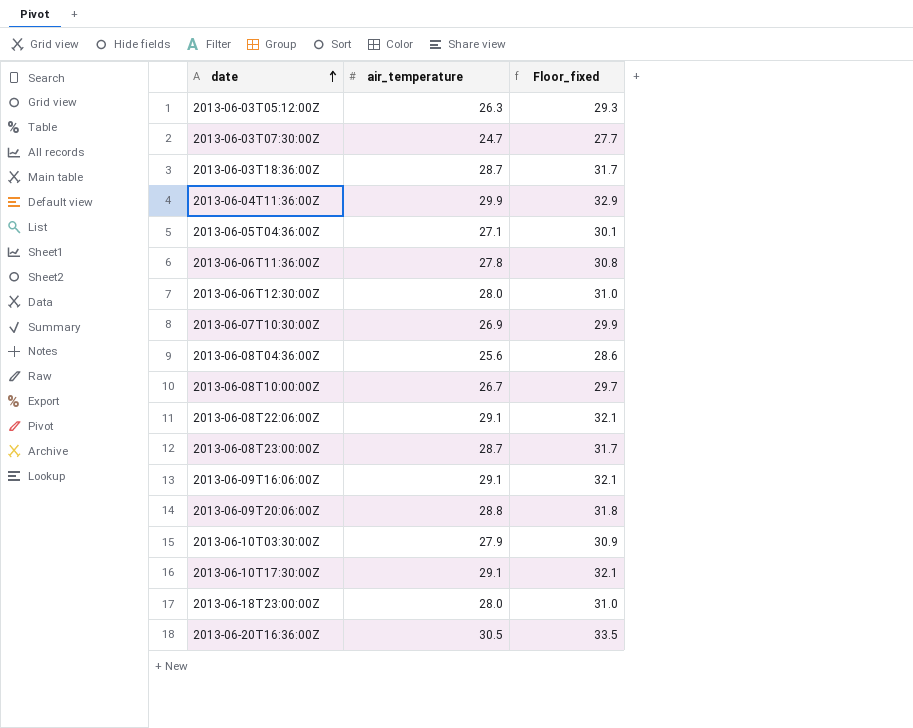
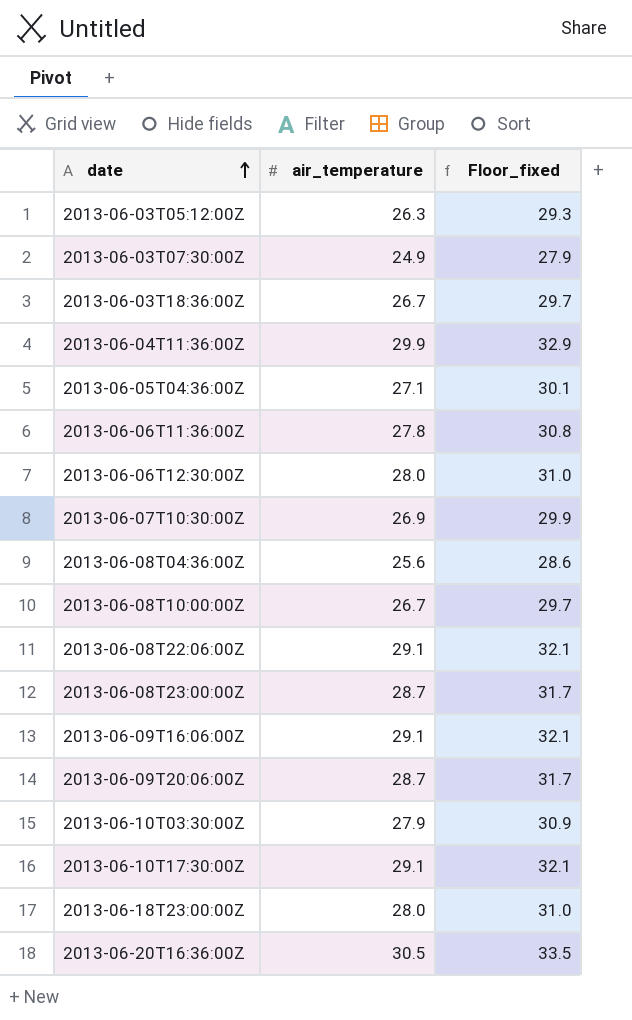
2013-06-03T07:30:00Z | air_temperature: 24.7 -> 24.9
2013-06-03T07:30:00Z | Floor_fixed: 27.7 -> 27.9
2013-06-03T18:36:00Z | air_temperature: 28.7 -> 26.7
2013-06-03T18:36:00Z | Floor_fixed: 31.7 -> 29.7
2013-06-09T20:06:00Z | air_temperature: 28.8 -> 28.7
2013-06-09T20:06:00Z | Floor_fixed: 31.8 -> 31.7

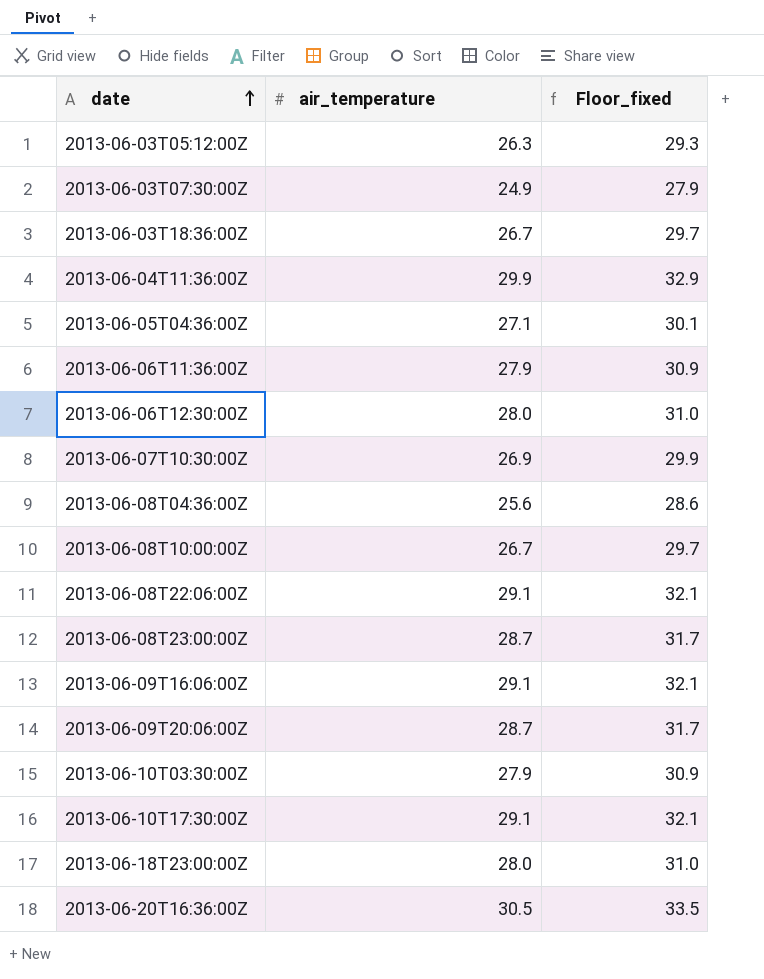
2013-06-06T11:36:00Z | air_temperature: 27.8 -> 27.9
2013-06-06T11:36:00Z | Floor_fixed: 30.8 -> 30.9

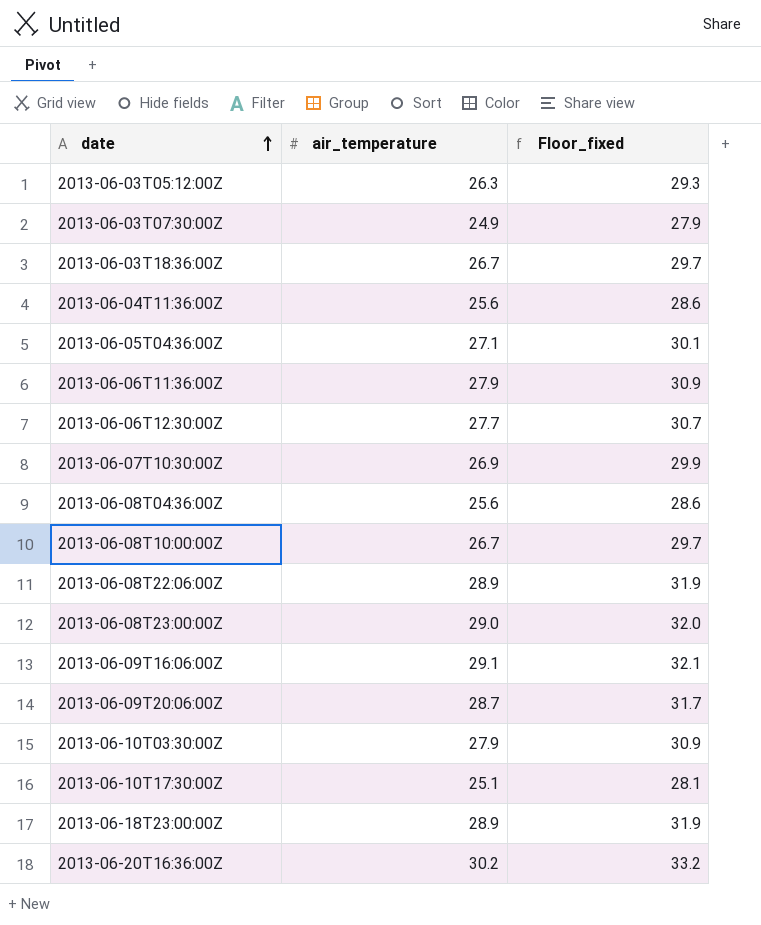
2013-06-04T11:36:00Z | air_temperature: 29.9 -> 25.6
2013-06-04T11:36:00Z | Floor_fixed: 32.9 -> 28.6
2013-06-06T12:30:00Z | air_temperature: 28.0 -> 27.7
2013-06-06T12:30:00Z | Floor_fixed: 31.0 -> 30.7
2013-06-08T22:06:00Z | air_temperature: 29.1 -> 28.9
2013-06-08T22:06:00Z | Floor_fixed: 32.1 -> 31.9
2013-06-08T23:00:00Z | air_temperature: 28.7 -> 29.0
2013-06-08T23:00:00Z | Floor_fixed: 31.7 -> 32.0
2013-06-10T17:30:00Z | air_temperature: 29.1 -> 25.1
2013-06-10T17:30:00Z | Floor_fixed: 32.1 -> 28.1
2013-06-18T23:00:00Z | air_temperature: 28.0 -> 28.9
2013-06-18T23:00:00Z | Floor_fixed: 31.0 -> 31.9
2013-06-20T16:36:00Z | air_temperature: 30.5 -> 30.2
2013-06-20T16:36:00Z | Floor_fixed: 33.5 -> 33.2

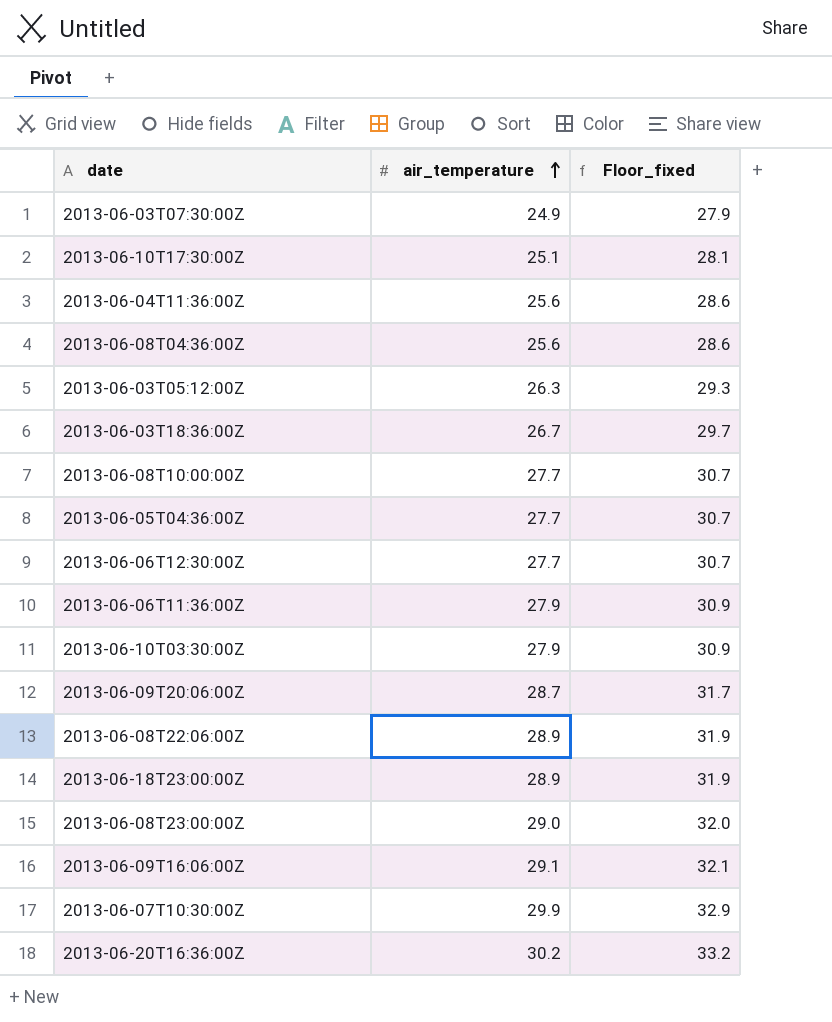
row order: date ascending -> air_temperature ascending
2013-06-08T10:00:00Z | air_temperature: 26.7 -> 27.7
2013-06-08T10:00:00Z | Floor_fixed: 29.7 -> 30.7
2013-06-05T04:36:00Z | air_temperature: 27.1 -> 27.7
2013-06-05T04:36:00Z | Floor_fixed: 30.1 -> 30.7
2013-06-07T10:30:00Z | air_temperature: 26.9 -> 29.9
2013-06-07T10:30:00Z | Floor_fixed: 29.9 -> 32.9

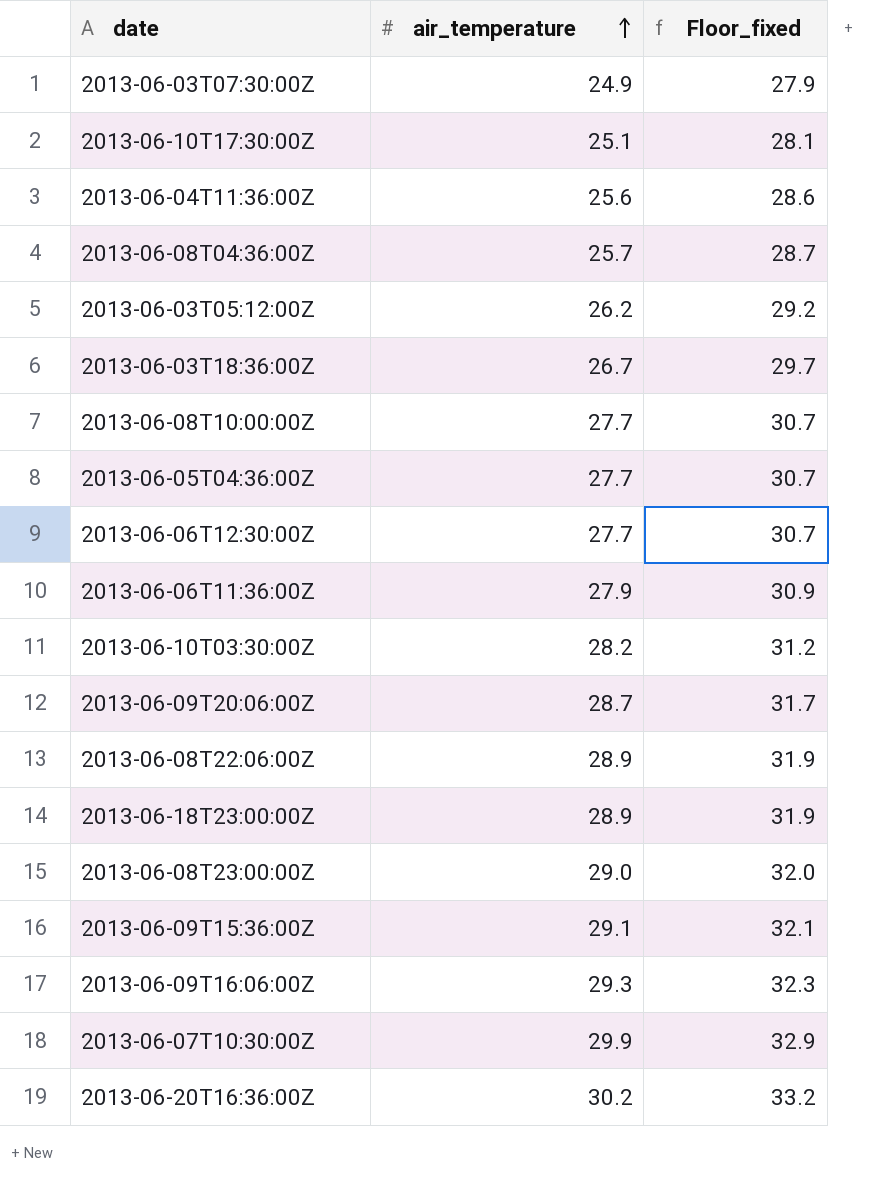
2013-06-08T04:36:00Z | air_temperature: 25.6 -> 25.7
2013-06-08T04:36:00Z | Floor_fixed: 28.6 -> 28.7
2013-06-03T05:12:00Z | air_temperature: 26.3 -> 26.2
2013-06-03T05:12:00Z | Floor_fixed: 29.3 -> 29.2
2013-06-10T03:30:00Z | air_temperature: 27.9 -> 28.2
2013-06-10T03:30:00Z | Floor_fixed: 30.9 -> 31.2
row 2013-06-09T15:36:00Z: none -> 29.1 | 32.1
2013-06-09T16:06:00Z | air_temperature: 29.1 -> 29.3
2013-06-09T16:06:00Z | Floor_fixed: 32.1 -> 32.3

